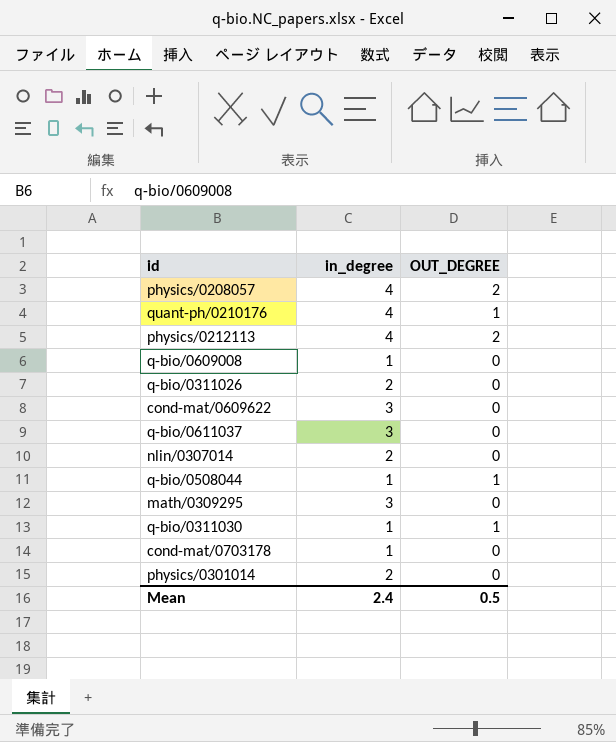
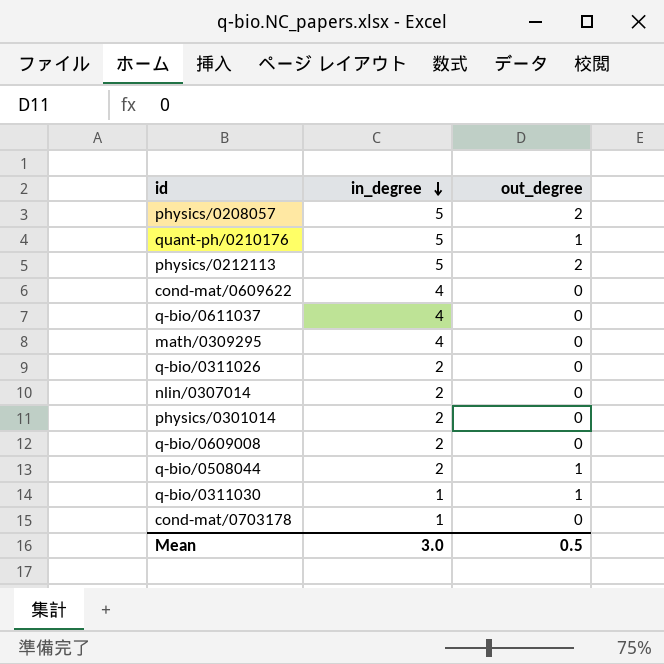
row order: none -> in_degree descending
column name: OUT_DEGREE -> out_degree
physics/0208057 | in_degree: 4 -> 5
quant-ph/0210176 | in_degree: 4 -> 5
physics/0212113 | in_degree: 4 -> 5
cond-mat/0609622 | in_degree: 3 -> 4
q-bio/0611037 | in_degree: 3 -> 4
math/0309295 | in_degree: 3 -> 4
q-bio/0609008 | in_degree: 1 -> 2
q-bio/0508044 | in_degree: 1 -> 2
Mean | in_degree: 2.4 -> 3.0

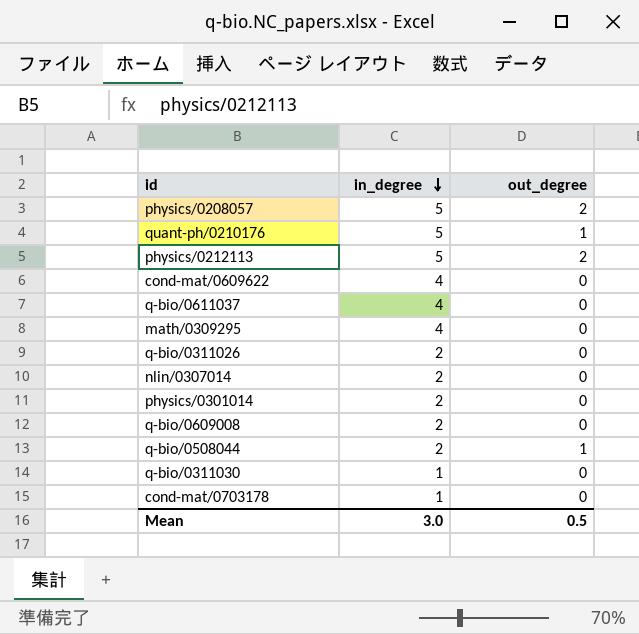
q-bio/0311030 | out_degree: 1 -> 0

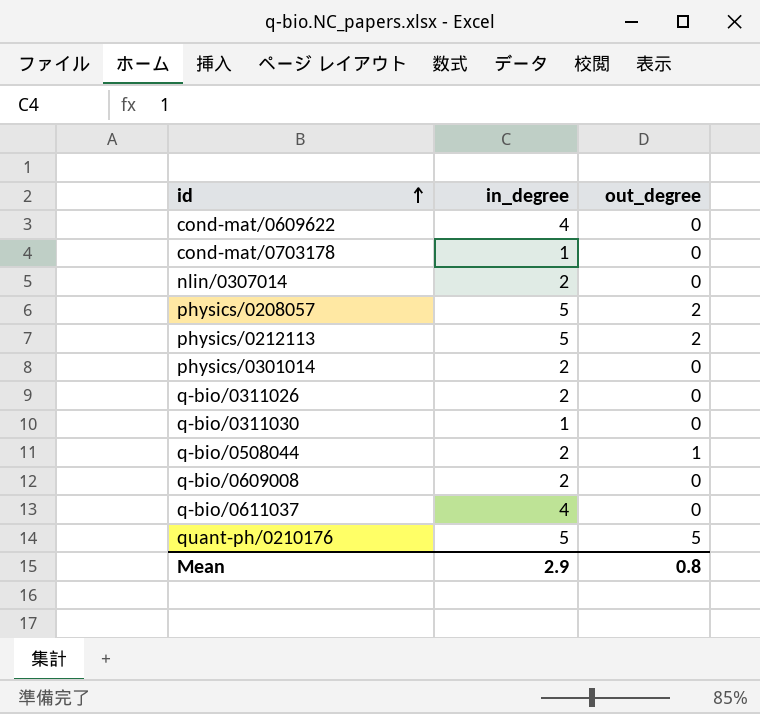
row order: in_degree descending -> id ascending
row math/0309295: 4 | 0 -> none
quant-ph/0210176 | out_degree: 1 -> 5
Mean | in_degree: 3.0 -> 2.9
Mean | out_degree: 0.5 -> 0.8

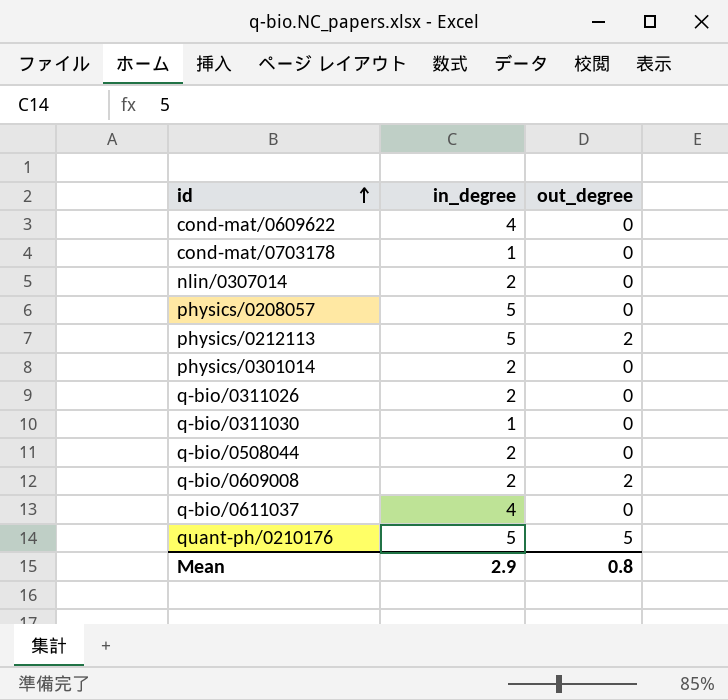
physics/0208057 | out_degree: 2 -> 0
q-bio/0508044 | out_degree: 1 -> 0
q-bio/0609008 | out_degree: 0 -> 2

